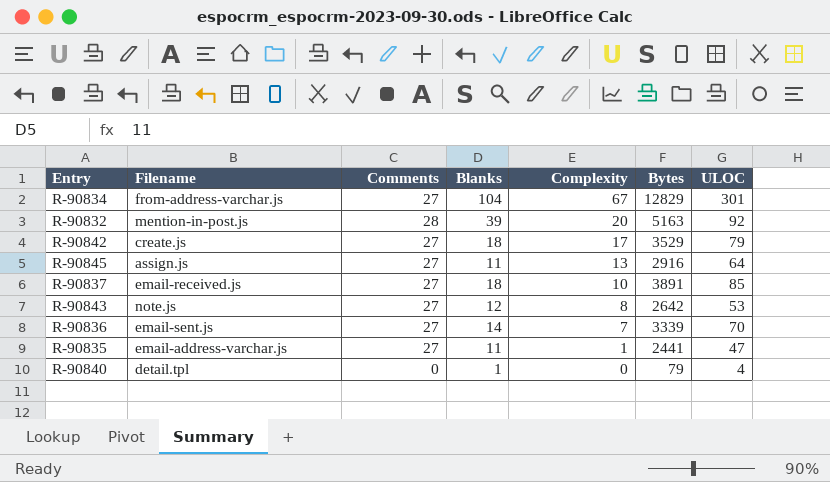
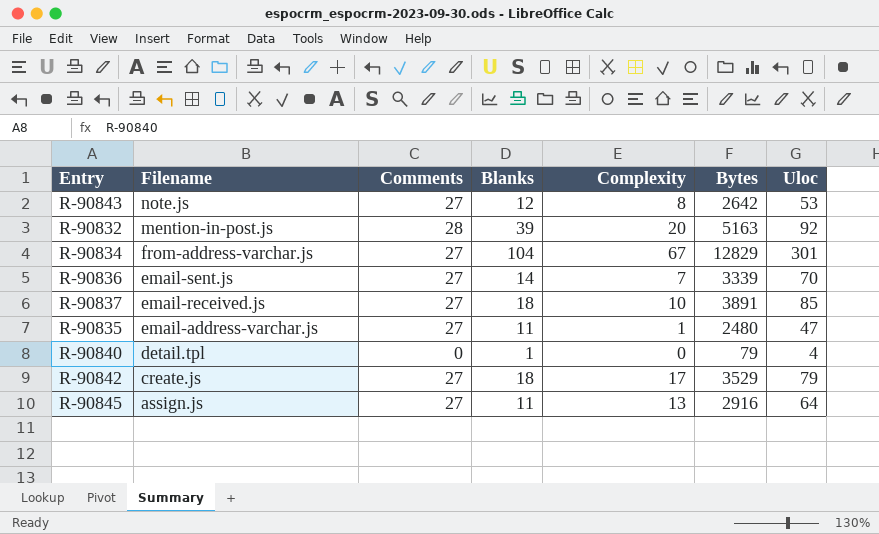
row order: Complexity descending -> Filename descending
column name: ULOC -> Uloc
R-90835 | Bytes: 2441 -> 2480

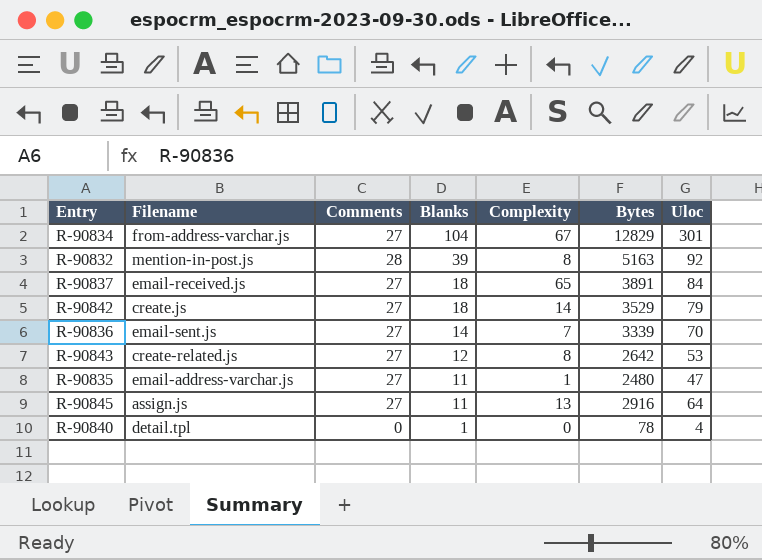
row order: Filename descending -> Blanks descending
R-90832 | Complexity: 20 -> 8
R-90837 | Complexity: 10 -> 65
R-90837 | Uloc: 85 -> 84
R-90842 | Complexity: 17 -> 14
R-90843 | Filename: note.js -> create-related.js
R-90840 | Bytes: 79 -> 78

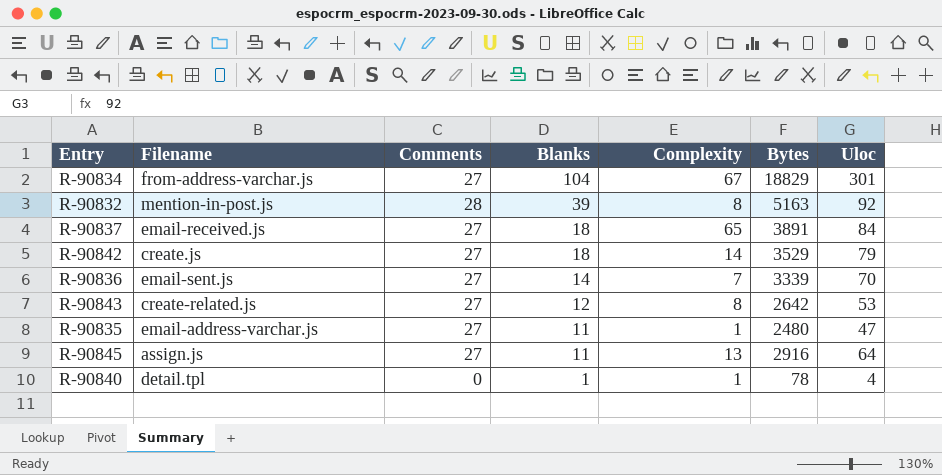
R-90834 | Bytes: 12829 -> 18829
R-90840 | Complexity: 0 -> 1

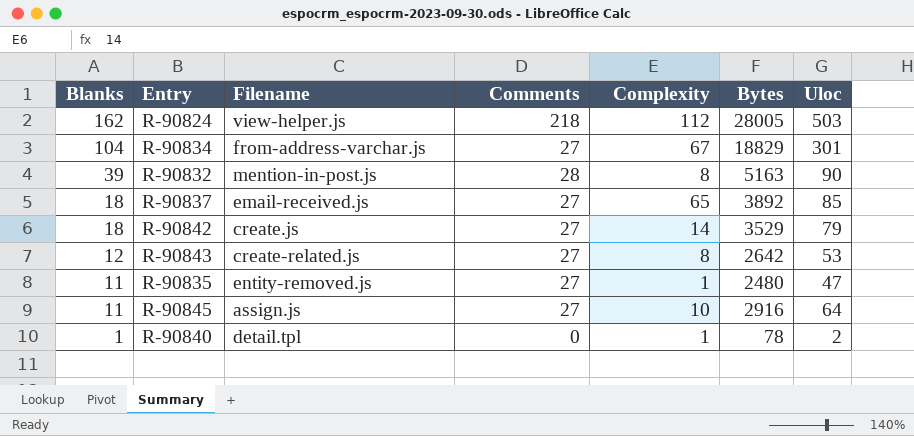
column Blanks | position: 4 -> 1
row R-90836: email-sent.js | 27 | 14 | 7 | 3339 | 70 -> none
row R-90824: none -> 162 | view-helper.js | 218 | 112 | 28005 | 503
R-90832 | Uloc: 92 -> 90
R-90837 | Bytes: 3891 -> 3892
R-90837 | Uloc: 84 -> 85
R-90835 | Filename: email-address-varchar.js -> entity-removed.js
R-90845 | Complexity: 13 -> 10
R-90840 | Uloc: 4 -> 2

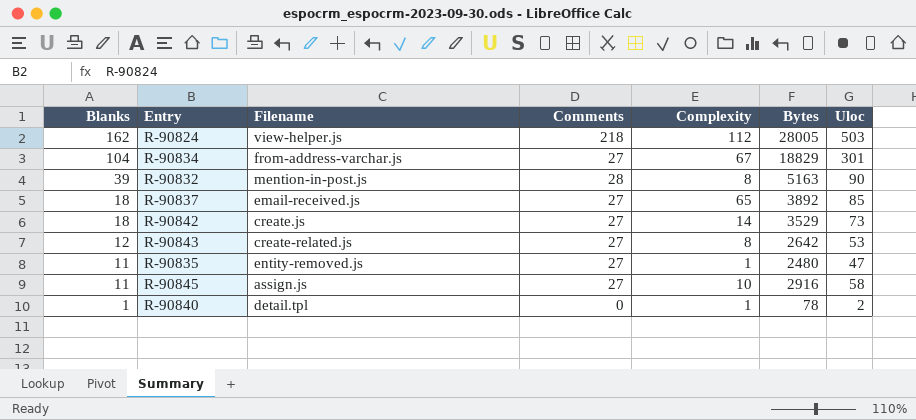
R-90842 | Uloc: 79 -> 73
R-90845 | Uloc: 64 -> 58

